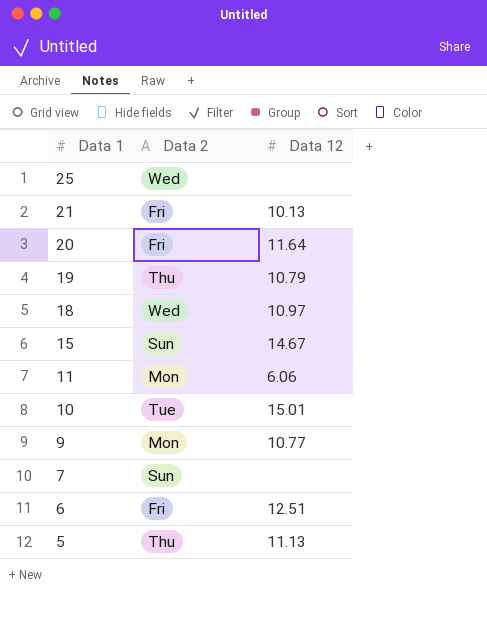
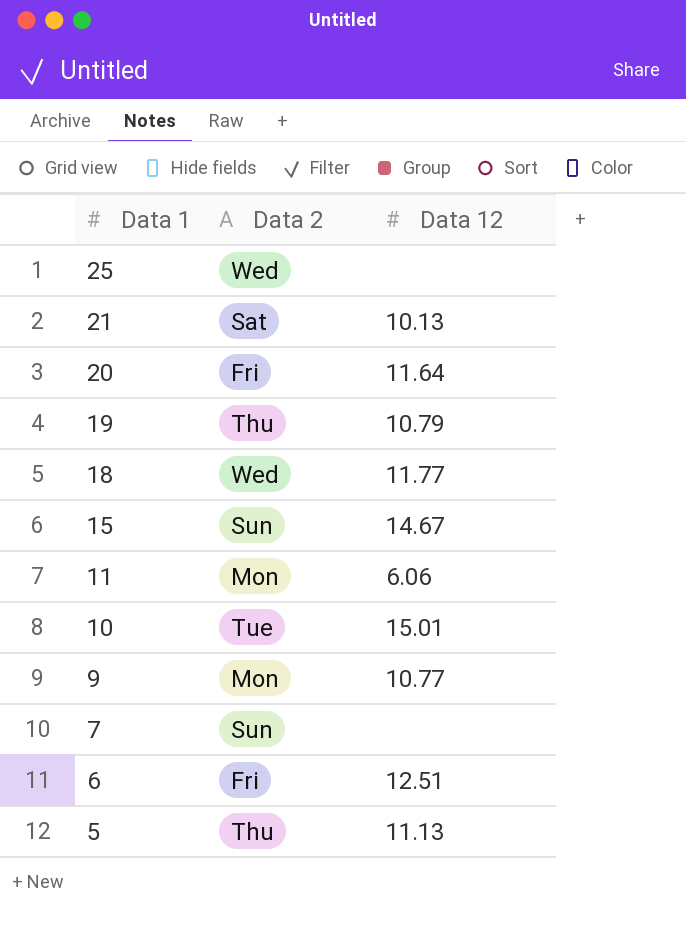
21 | Data 2: Fri -> Sat
18 | Data 12: 10.97 -> 11.77

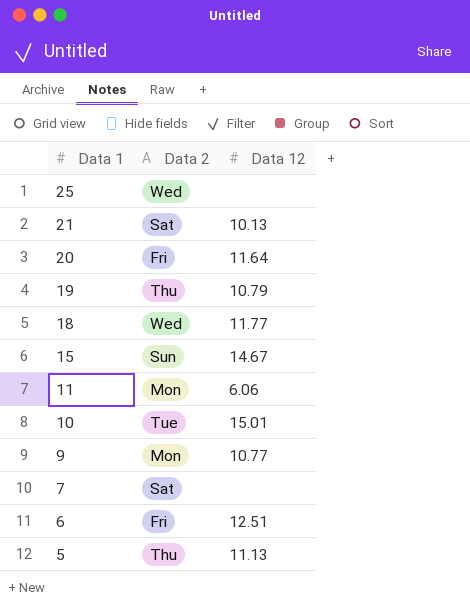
7 | Data 2: Sun -> Sat

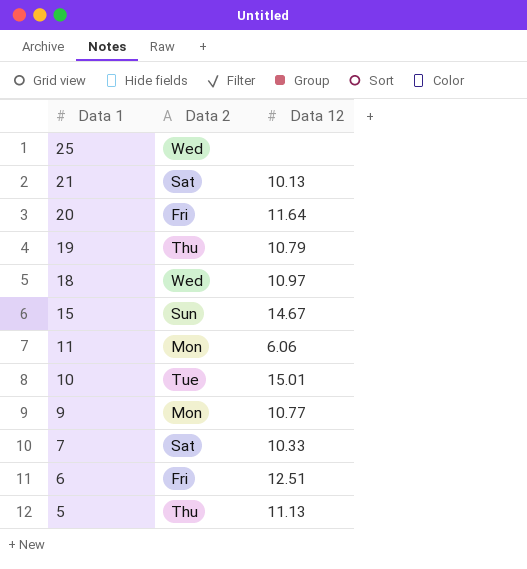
18 | Data 12: 11.77 -> 10.97
7 | Data 12: none -> 10.33

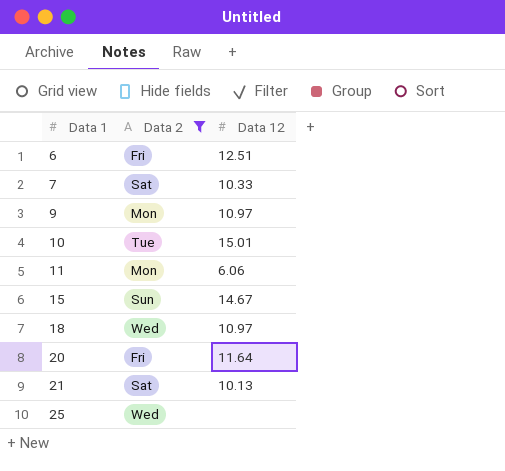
filter: none -> Data 2 != Thu
row order: Data 1 descending -> Data 1 ascending
9 | Data 12: 10.77 -> 10.97

